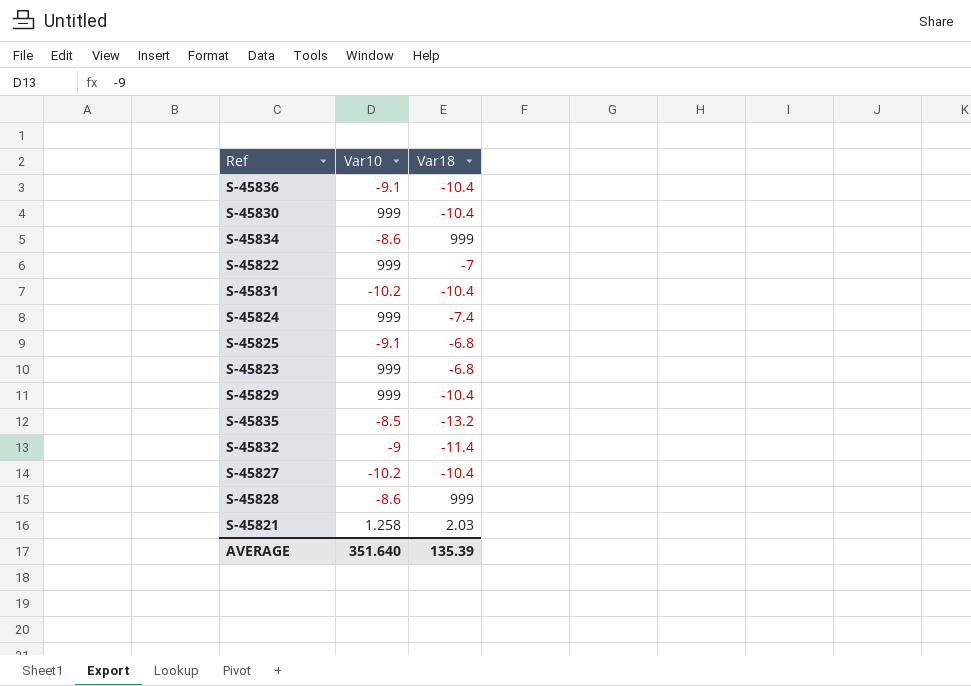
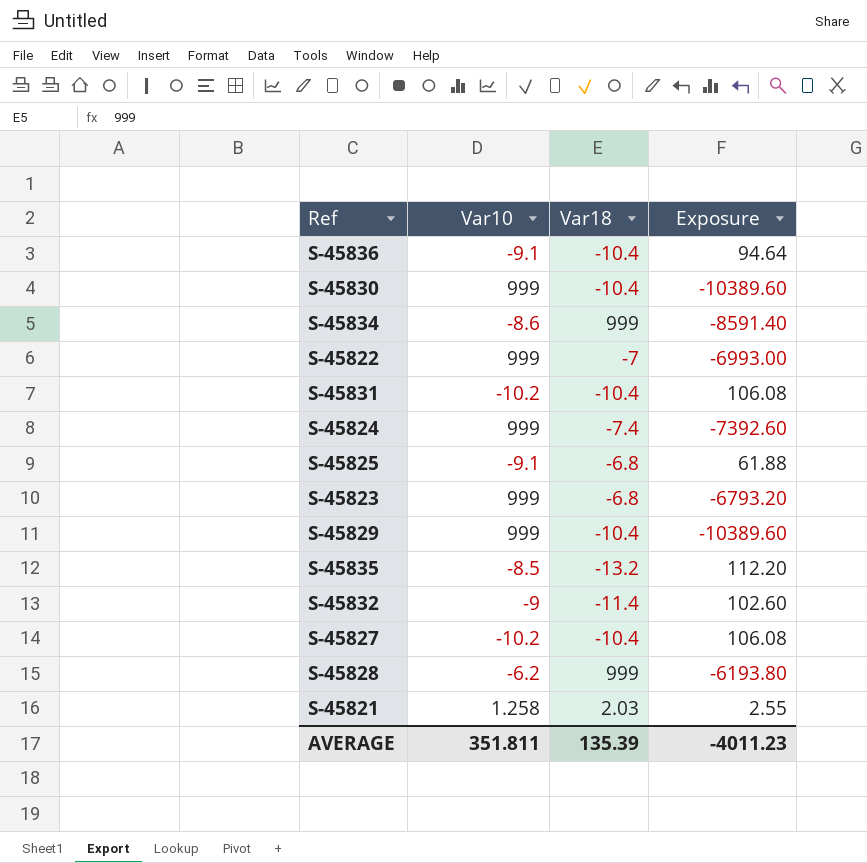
column Exposure | formula: none -> [Var10] * [Var18]
S-45828 | Var10: -8.6 -> -6.2
AVERAGE | Var10: 351.640 -> 351.811

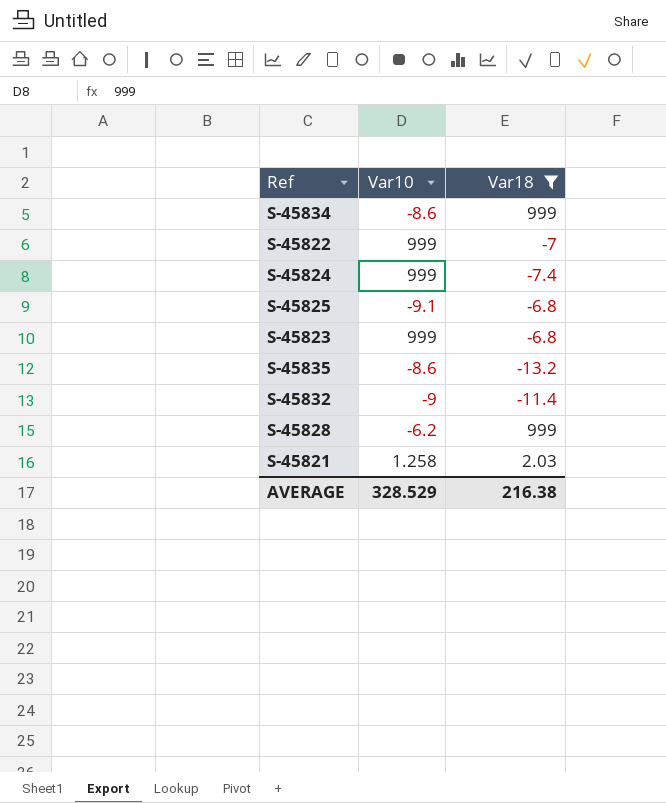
filter: none -> Var18 != -10.4
column Exposure | formula: [Var10] * [Var18] -> none
S-45835 | Var10: -8.5 -> -8.6
AVERAGE | Var10: 351.811 -> 328.529
AVERAGE | Var18: 135.39 -> 216.38

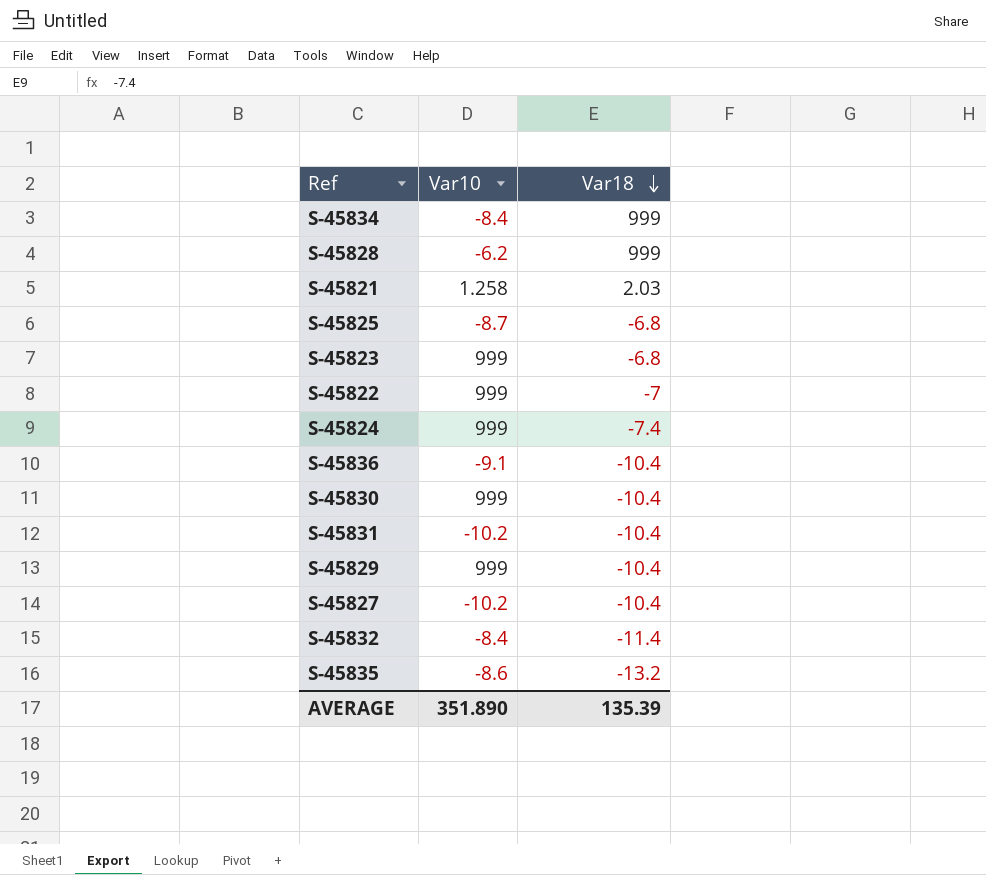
filter: Var18 != -10.4 -> none
row order: none -> Var18 descending
S-45834 | Var10: -8.6 -> -8.4
S-45825 | Var10: -9.1 -> -8.7
S-45832 | Var10: -9 -> -8.4
AVERAGE | Var10: 328.529 -> 351.890
AVERAGE | Var18: 216.38 -> 135.39

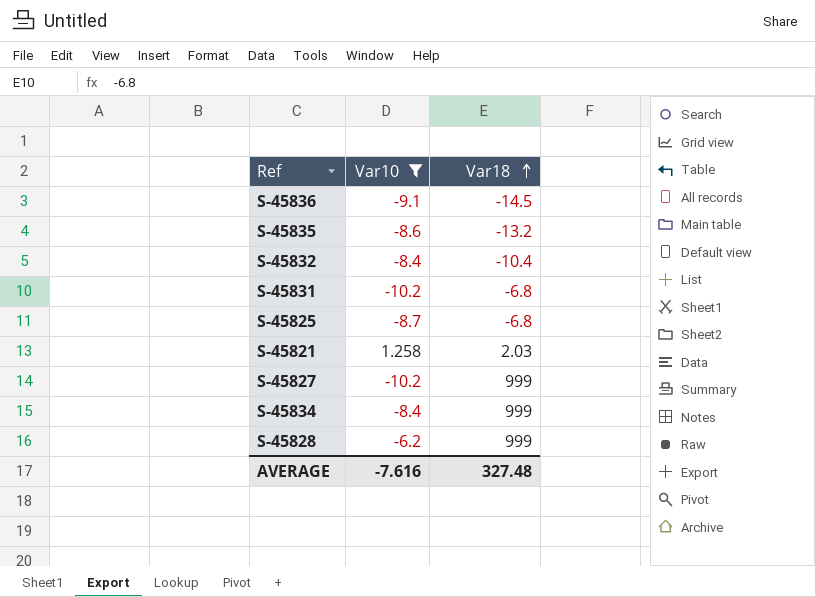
filter: none -> Var10 != 999
row order: Var18 descending -> Var18 ascending
S-45836 | Var18: -10.4 -> -14.5
S-45832 | Var18: -11.4 -> -10.4
S-45831 | Var18: -10.4 -> -6.8
S-45827 | Var18: -10.4 -> 999
AVERAGE | Var10: 351.890 -> -7.616
AVERAGE | Var18: 135.39 -> 327.48

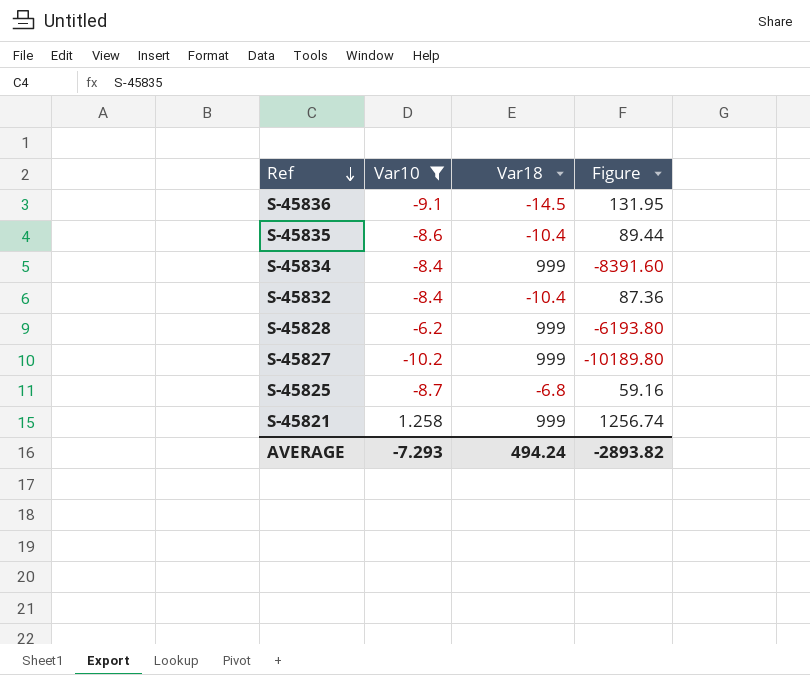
row order: Var18 ascending -> Ref descending
column Figure | formula: none -> [Var10] * [Var18]
row S-45831: -10.2 | -6.8 -> none
S-45835 | Var18: -13.2 -> -10.4
S-45821 | Var18: 2.03 -> 999
AVERAGE | Var10: -7.616 -> -7.293
AVERAGE | Var18: 327.48 -> 494.24

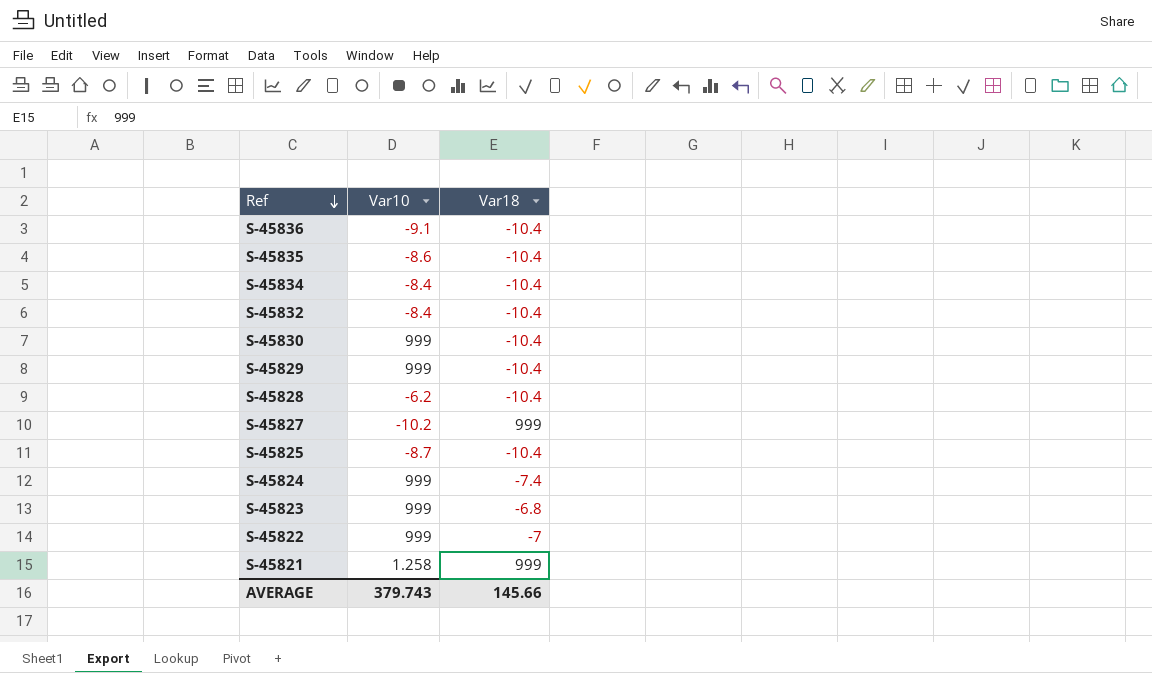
filter: Var10 != 999 -> none
column Figure | formula: [Var10] * [Var18] -> none
S-45836 | Var18: -14.5 -> -10.4
S-45834 | Var18: 999 -> -10.4
S-45828 | Var18: 999 -> -10.4
S-45825 | Var18: -6.8 -> -10.4
AVERAGE | Var10: -7.293 -> 379.743
AVERAGE | Var18: 494.24 -> 145.66

